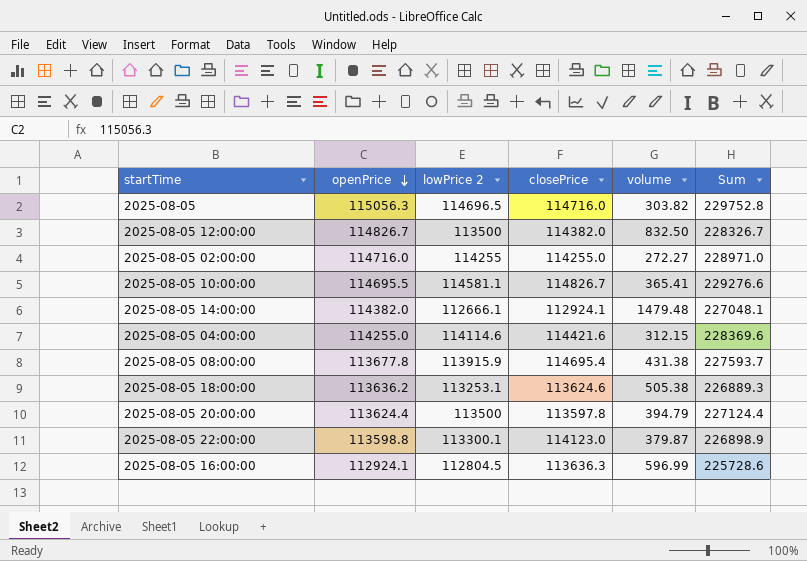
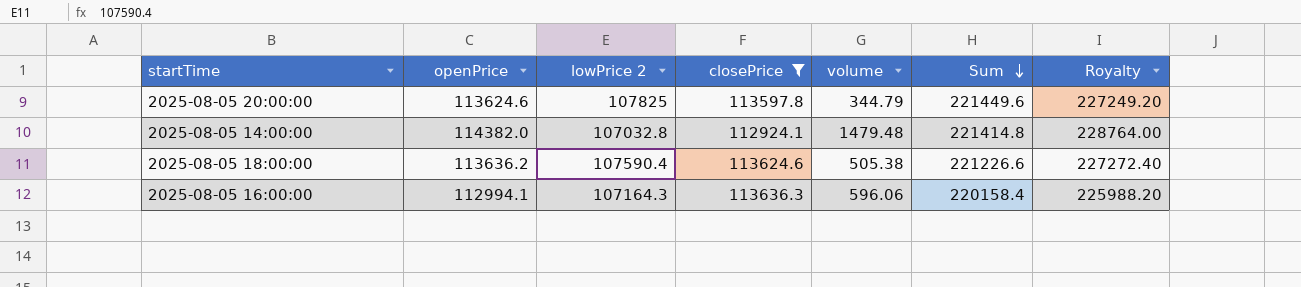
filter: none -> closePrice <= 113636.3
row order: openPrice descending -> Sum descending
column Royalty | formula: none -> [openPrice] * 2
2025-08-05 20:00:00 | openPrice: 113624.4 -> 113624.6
2025-08-05 20:00:00 | lowPrice 2: 113500 -> 107825
2025-08-05 20:00:00 | volume: 394.79 -> 344.79
2025-08-05 20:00:00 | Sum: 227124.4 -> 221449.6
2025-08-05 14:00:00 | lowPrice 2: 112666.1 -> 107032.8
2025-08-05 14:00:00 | Sum: 227048.1 -> 221414.8
2025-08-05 18:00:00 | lowPrice 2: 113253.1 -> 107590.4
2025-08-05 18:00:00 | Sum: 226889.3 -> 221226.6
2025-08-05 16:00:00 | openPrice: 112924.1 -> 112994.1
2025-08-05 16:00:00 | lowPrice 2: 112804.5 -> 107164.3
2025-08-05 16:00:00 | volume: 596.99 -> 596.06
2025-08-05 16:00:00 | Sum: 225728.6 -> 220158.4

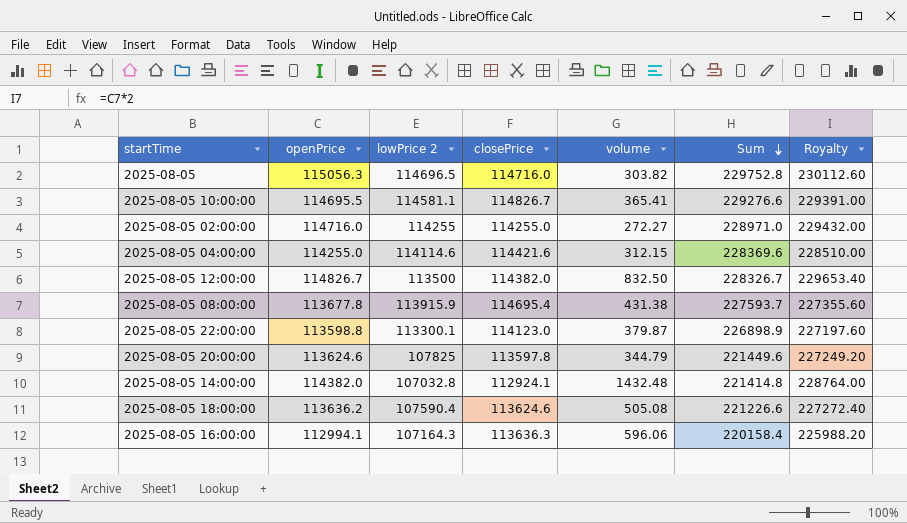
filter: closePrice <= 113636.3 -> none
2025-08-05 14:00:00 | volume: 1479.48 -> 1432.48
2025-08-05 18:00:00 | volume: 505.38 -> 505.08

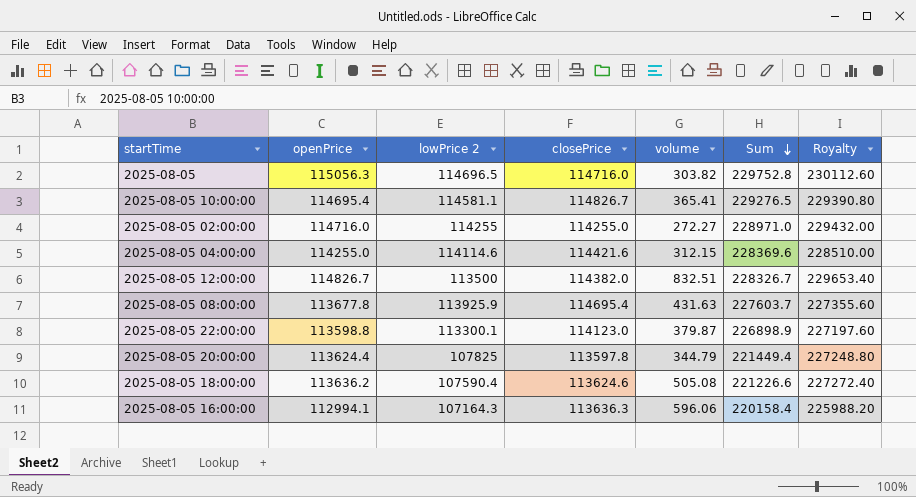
row 2025-08-05 14:00:00: 114382.0 | 107032.8 | 112924.1 | 1432.48 | 221414.8 | 228764.00 -> none
2025-08-05 10:00:00 | openPrice: 114695.5 -> 114695.4
2025-08-05 10:00:00 | Sum: 229276.6 -> 229276.5
2025-08-05 10:00:00 | Royalty: 229391.00 -> 229390.80
2025-08-05 12:00:00 | volume: 832.50 -> 832.51
2025-08-05 08:00:00 | lowPrice 2: 113915.9 -> 113925.9
2025-08-05 08:00:00 | volume: 431.38 -> 431.63
2025-08-05 08:00:00 | Sum: 227593.7 -> 227603.7
2025-08-05 20:00:00 | openPrice: 113624.6 -> 113624.4
2025-08-05 20:00:00 | Sum: 221449.6 -> 221449.4
2025-08-05 20:00:00 | Royalty: 227249.20 -> 227248.80

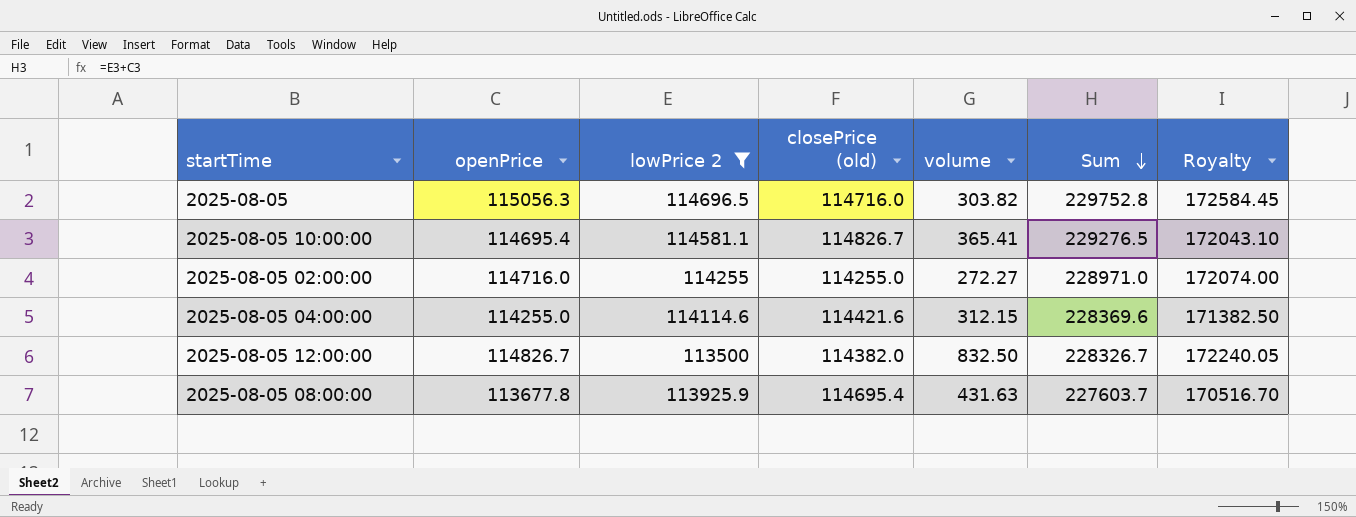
filter: none -> lowPrice 2 >= 113500
column name: closePrice -> closePrice (old)
column Royalty | formula: [openPrice] * 2 -> [openPrice] * 1.5
2025-08-05 12:00:00 | volume: 832.51 -> 832.50

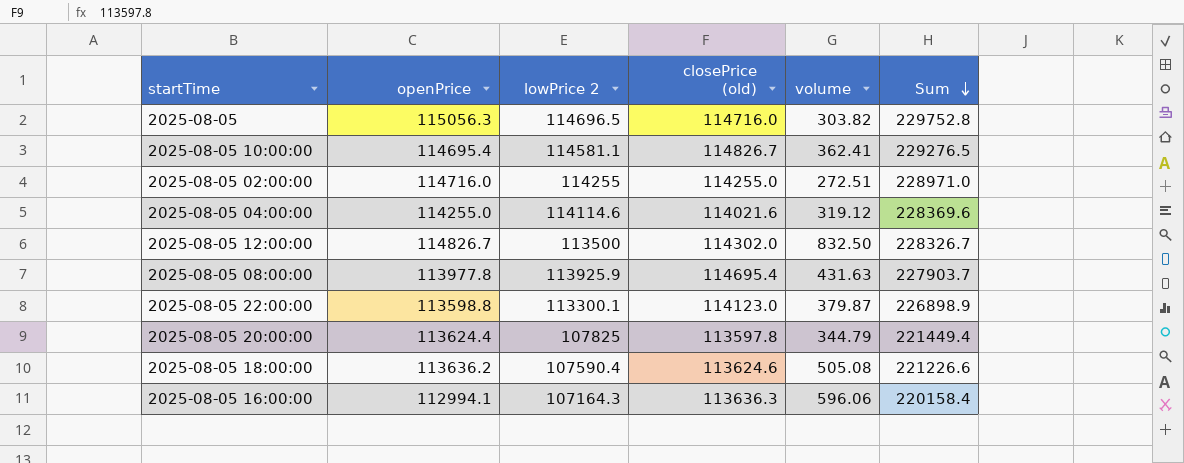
filter: lowPrice 2 >= 113500 -> none
column Royalty | formula: [openPrice] * 1.5 -> none
2025-08-05 10:00:00 | volume: 365.41 -> 362.41
2025-08-05 02:00:00 | volume: 272.27 -> 272.51
2025-08-05 04:00:00 | closePrice (old): 114421.6 -> 114021.6
2025-08-05 04:00:00 | volume: 312.15 -> 319.12
2025-08-05 12:00:00 | closePrice (old): 114382.0 -> 114302.0
2025-08-05 08:00:00 | openPrice: 113677.8 -> 113977.8
2025-08-05 08:00:00 | Sum: 227603.7 -> 227903.7

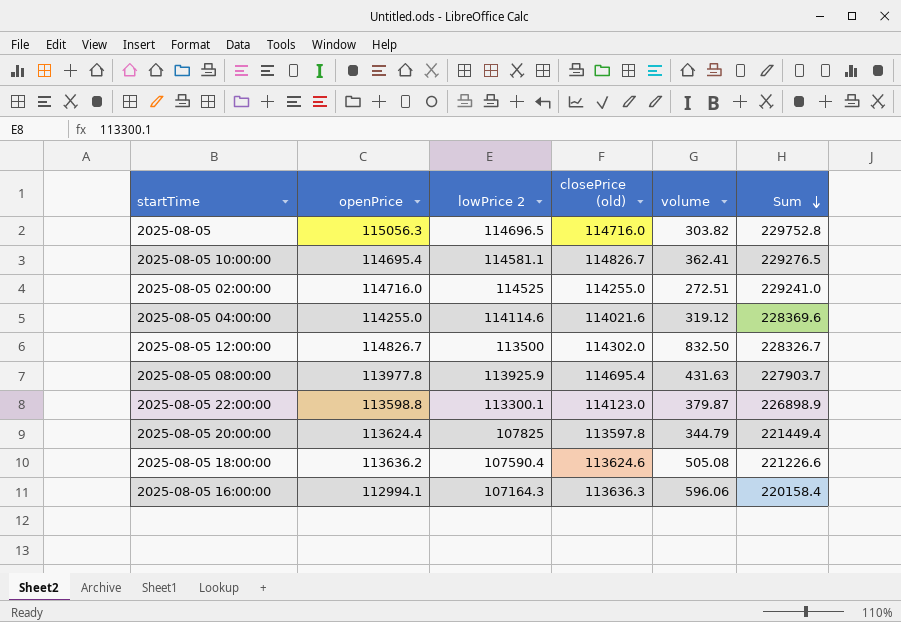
2025-08-05 02:00:00 | lowPrice 2: 114255 -> 114525
2025-08-05 02:00:00 | Sum: 228971.0 -> 229241.0

